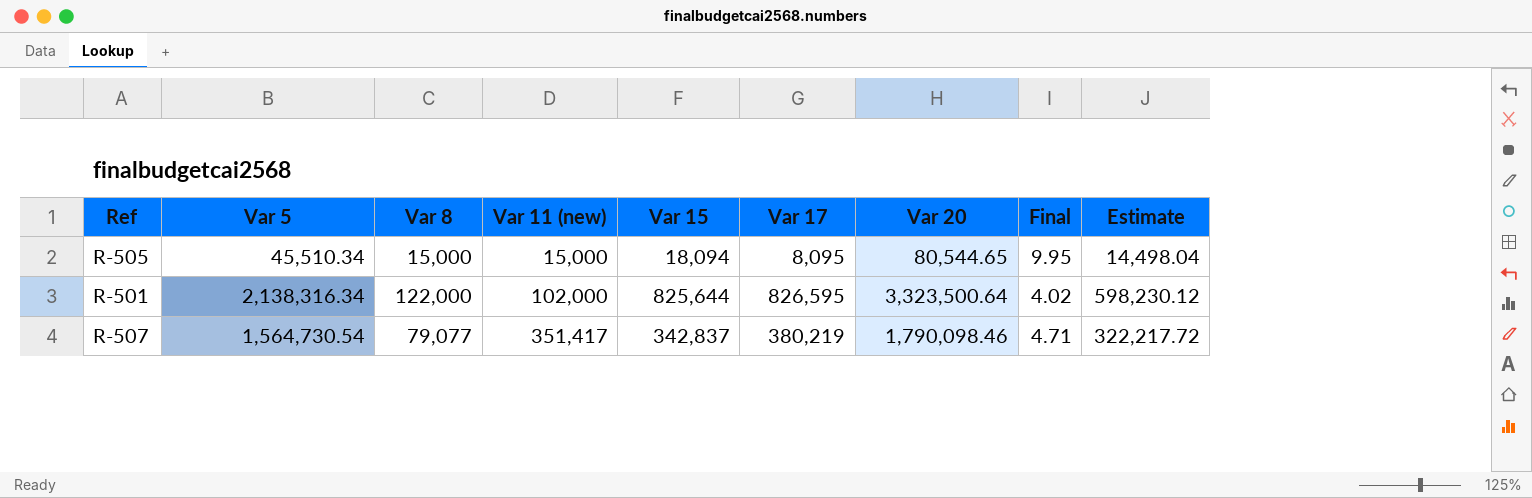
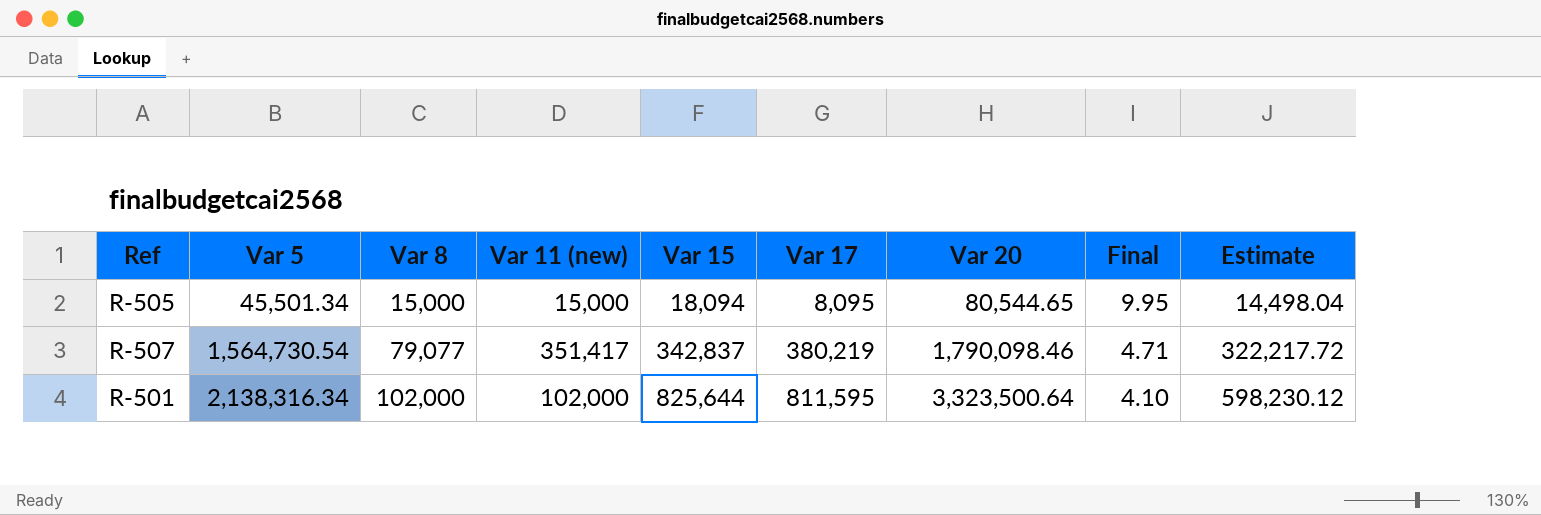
row order: Var 11 (new) ascending -> Var 5 ascending
R-505 | Var 5: 45,510.34 -> 45,501.34
R-501 | Var 8: 122,000 -> 102,000
R-501 | Var 17: 826,595 -> 811,595
R-501 | Final: 4.02 -> 4.10

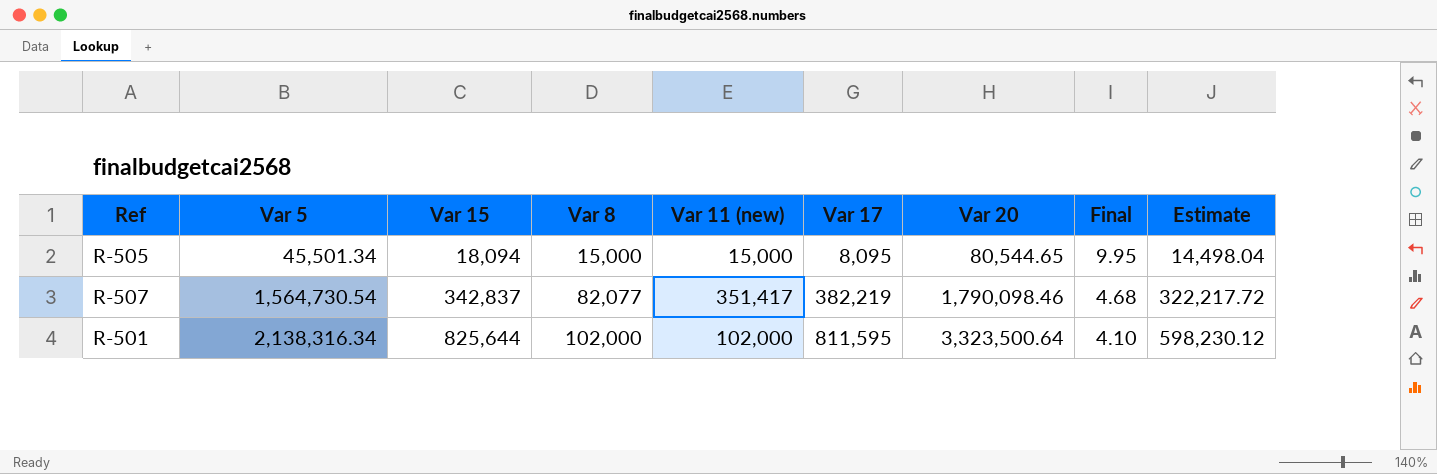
column Var 15 | position: 5 -> 3
R-507 | Var 8: 79,077 -> 82,077
R-507 | Var 17: 380,219 -> 382,219
R-507 | Final: 4.71 -> 4.68

